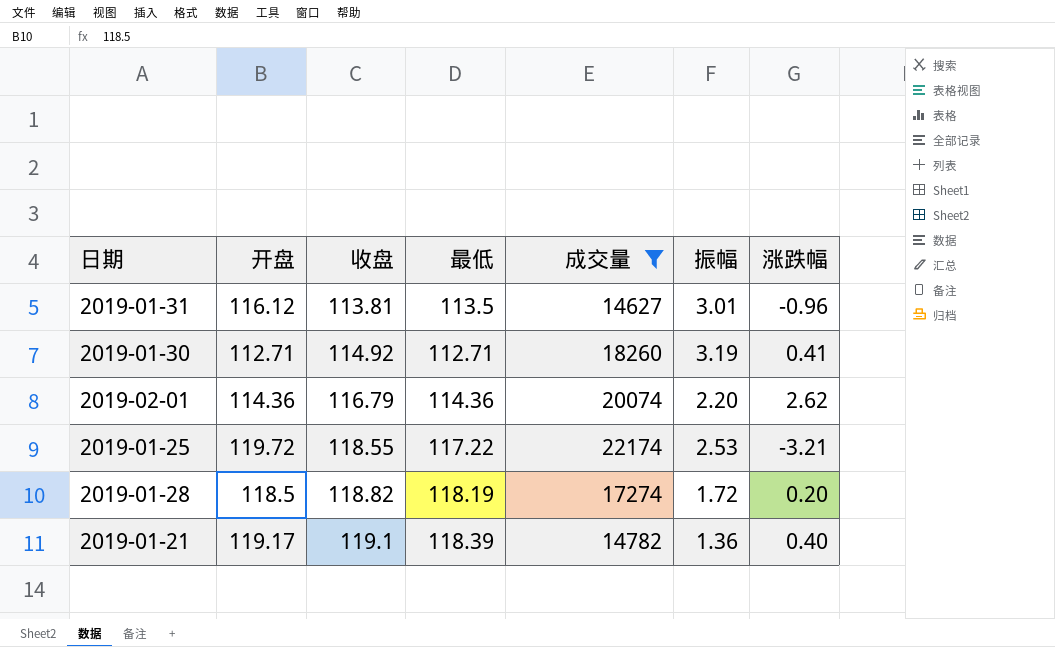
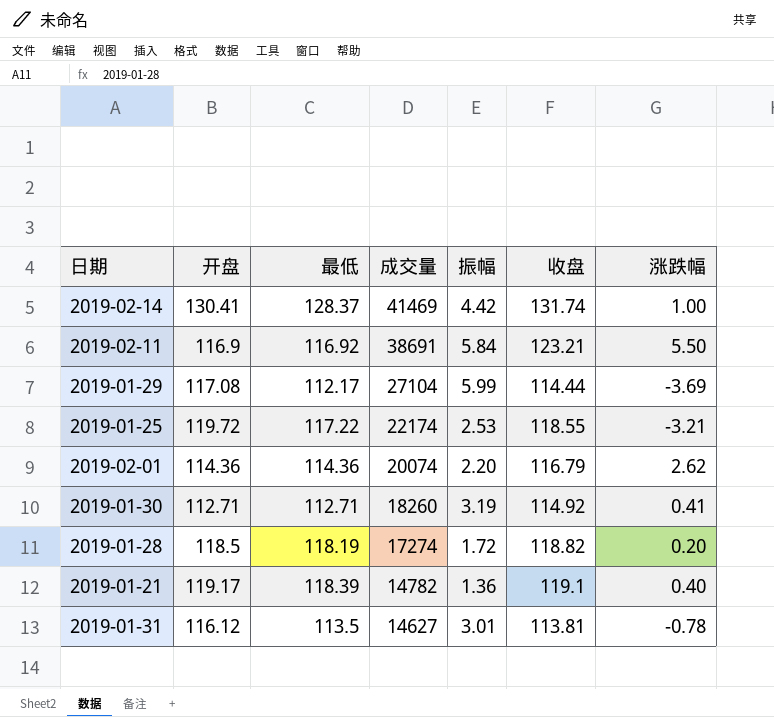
filter: 成交量 <= 22174 -> none
row order: 收盘 ascending -> 成交量 descending
column 收盘 | position: 3 -> 6
2019-01-31 | 涨跌幅: -0.96 -> -0.78

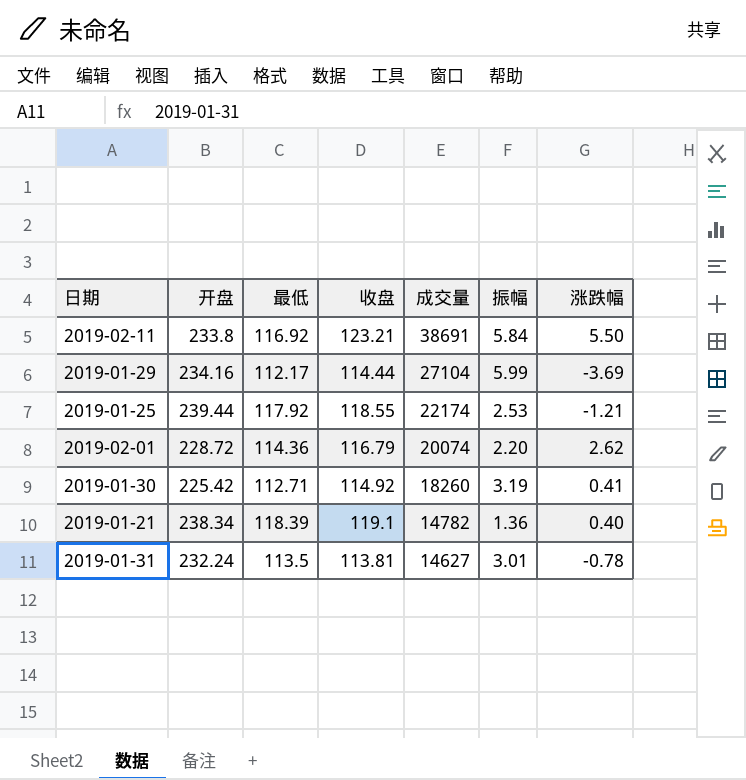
column 收盘 | position: 6 -> 4
row 2019-02-14: 130.41 | 128.37 | 41469 | 4.42 | 131.74 | 1.00 -> none
row 2019-01-28: 118.5 | 118.19 | 17274 | 1.72 | 118.82 | 0.20 -> none
2019-02-11 | 开盘: 116.9 -> 233.8
2019-01-29 | 开盘: 117.08 -> 234.16
2019-01-25 | 开盘: 119.72 -> 239.44
2019-01-25 | 最低: 117.22 -> 117.92
2019-01-25 | 涨跌幅: -3.21 -> -1.21
2019-02-01 | 开盘: 114.36 -> 228.72
2019-01-30 | 开盘: 112.71 -> 225.42
2019-01-21 | 开盘: 119.17 -> 238.34
2019-01-31 | 开盘: 116.12 -> 232.24

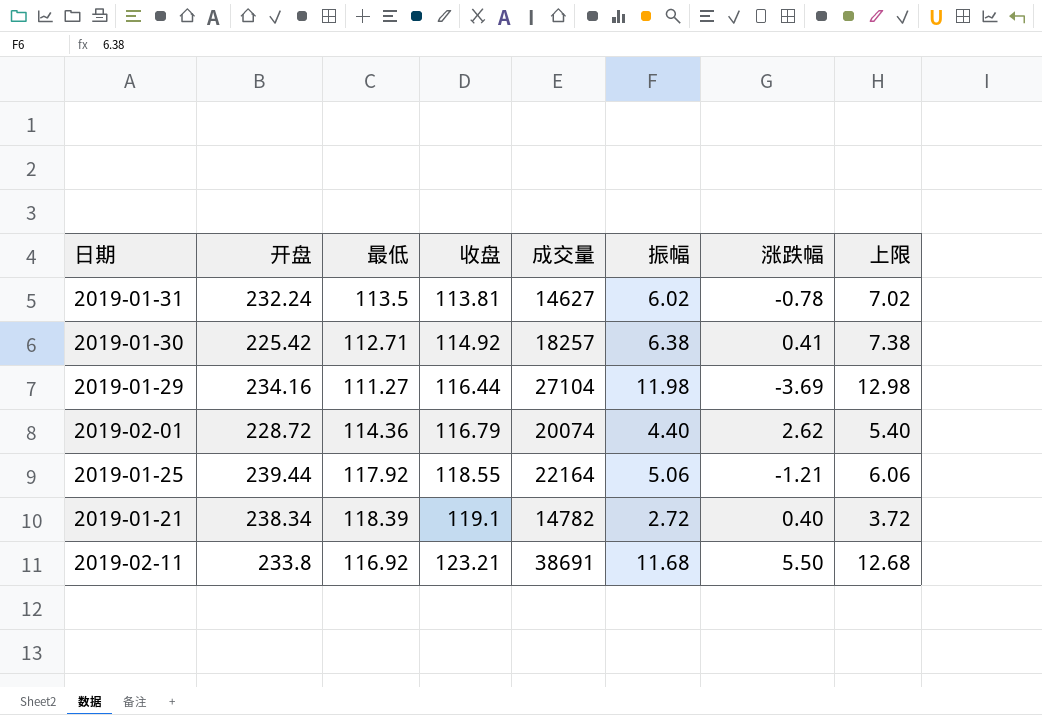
row order: 成交量 descending -> 收盘 ascending
column 上限 | formula: none -> [振幅] + 1
2019-01-31 | 振幅: 3.01 -> 6.02
2019-01-30 | 成交量: 18260 -> 18257
2019-01-30 | 振幅: 3.19 -> 6.38
2019-01-29 | 最低: 112.17 -> 111.27
2019-01-29 | 收盘: 114.44 -> 116.44
2019-01-29 | 振幅: 5.99 -> 11.98
2019-02-01 | 振幅: 2.20 -> 4.40
2019-01-25 | 成交量: 22174 -> 22164
2019-01-25 | 振幅: 2.53 -> 5.06
2019-01-21 | 振幅: 1.36 -> 2.72
2019-02-11 | 振幅: 5.84 -> 11.68

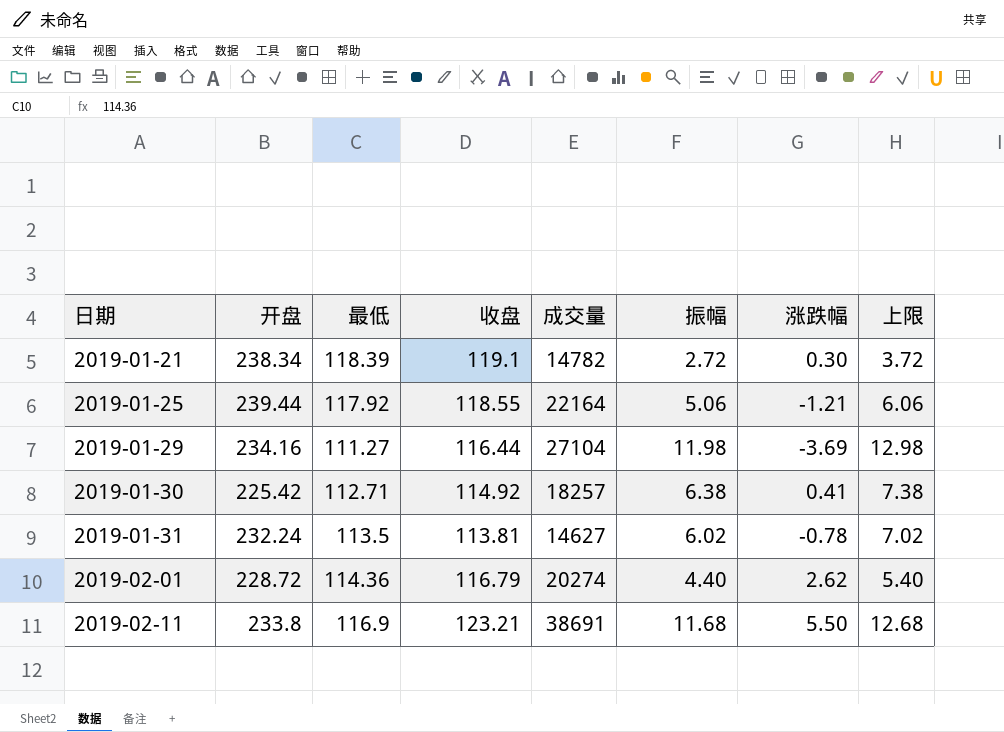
row order: 收盘 ascending -> 日期 ascending
2019-01-21 | 涨跌幅: 0.40 -> 0.30
2019-02-01 | 成交量: 20074 -> 20274
2019-02-11 | 最低: 116.92 -> 116.9

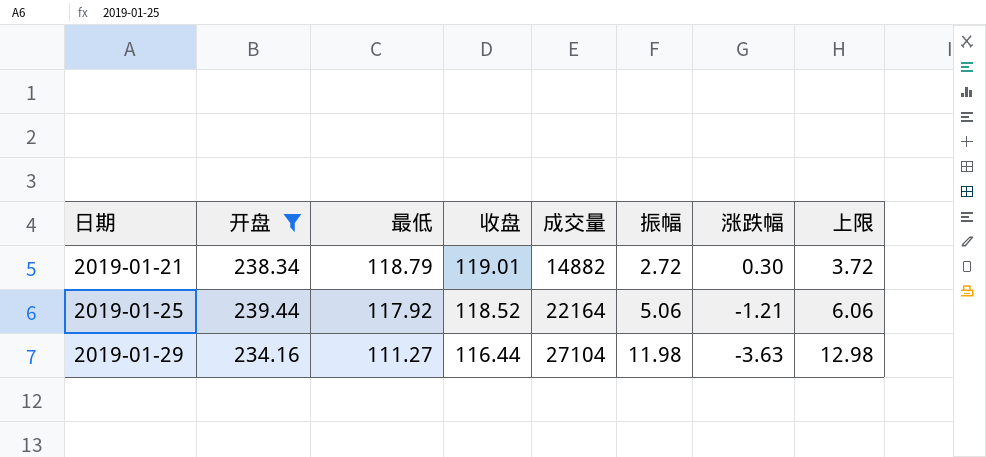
filter: none -> 开盘 >= 234.16
2019-01-21 | 最低: 118.39 -> 118.79
2019-01-21 | 收盘: 119.1 -> 119.01
2019-01-21 | 成交量: 14782 -> 14882
2019-01-25 | 收盘: 118.55 -> 118.52
2019-01-29 | 涨跌幅: -3.69 -> -3.63

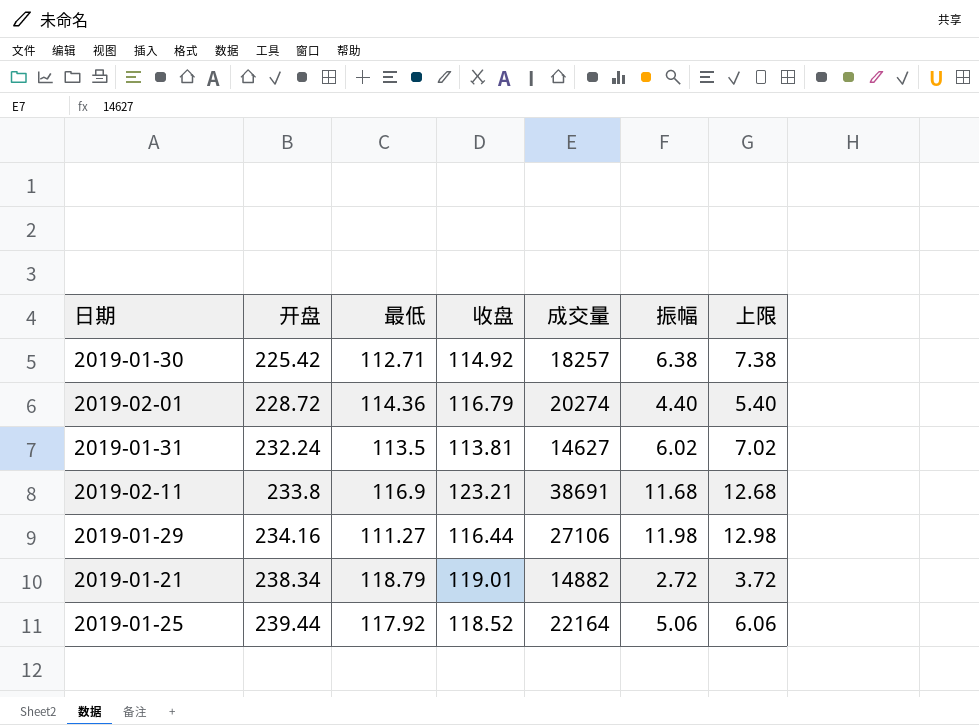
filter: 开盘 >= 234.16 -> none
row order: 日期 ascending -> 开盘 ascending
column 涨跌幅 | position: 7 -> none
2019-01-29 | 成交量: 27104 -> 27106

